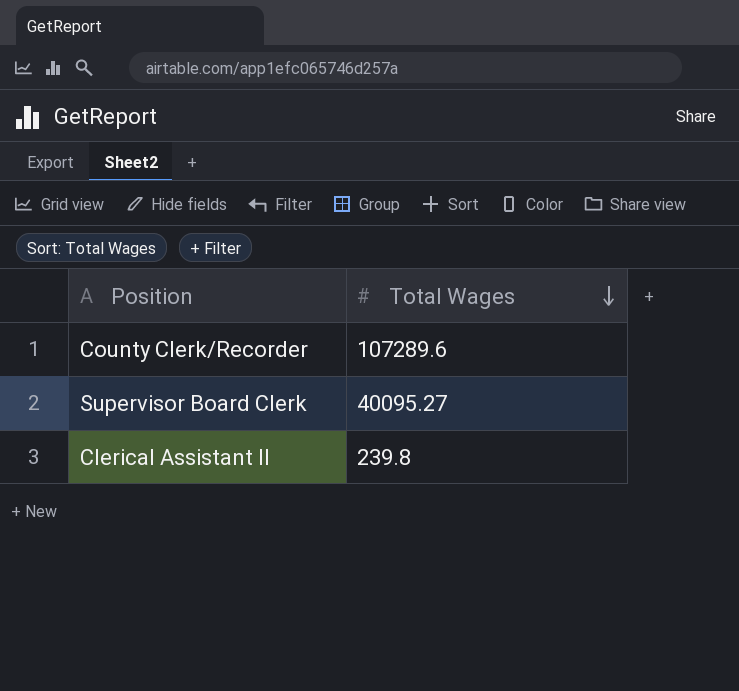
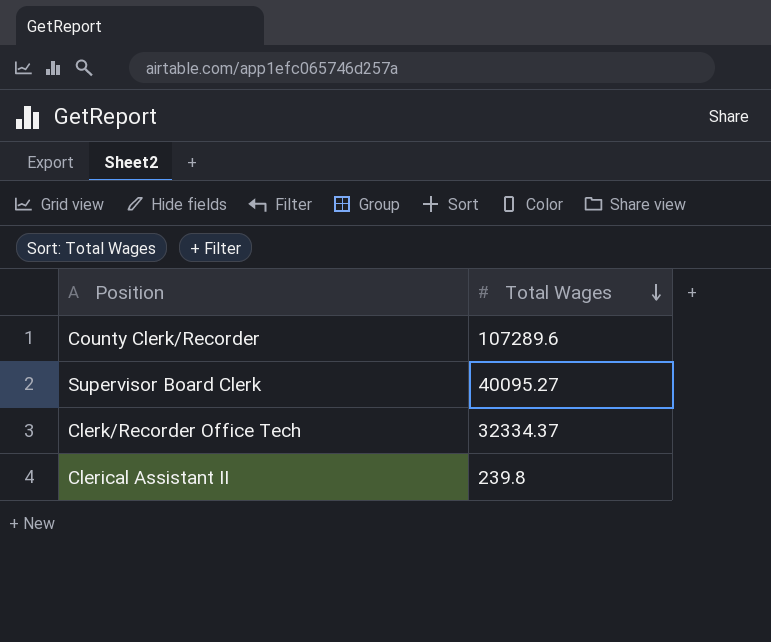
row Clerk/Recorder Office Tech: none -> 32334.37

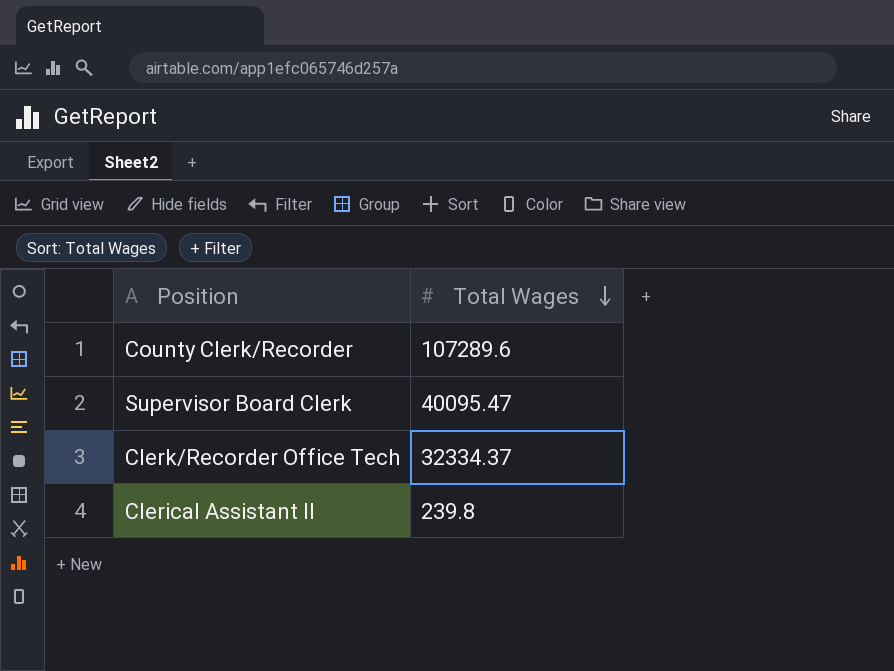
Supervisor Board Clerk | Total Wages: 40095.27 -> 40095.47

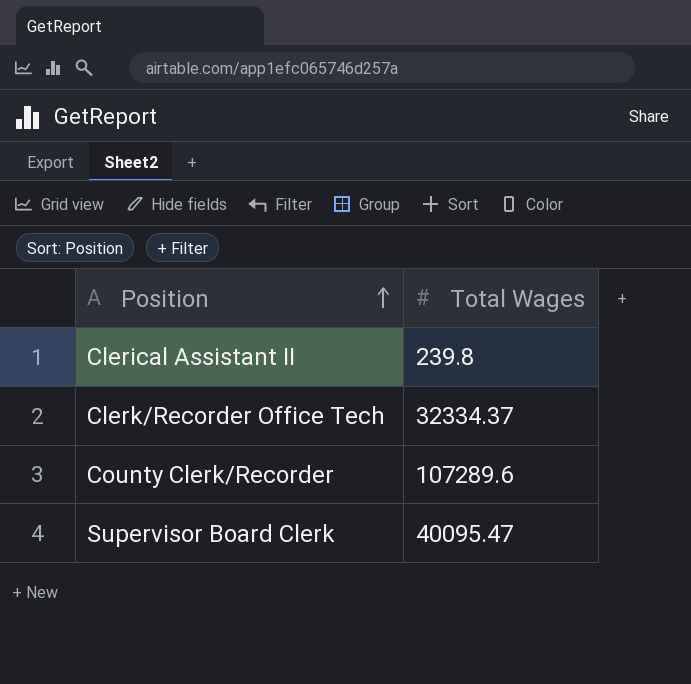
row order: Total Wages descending -> Position ascending

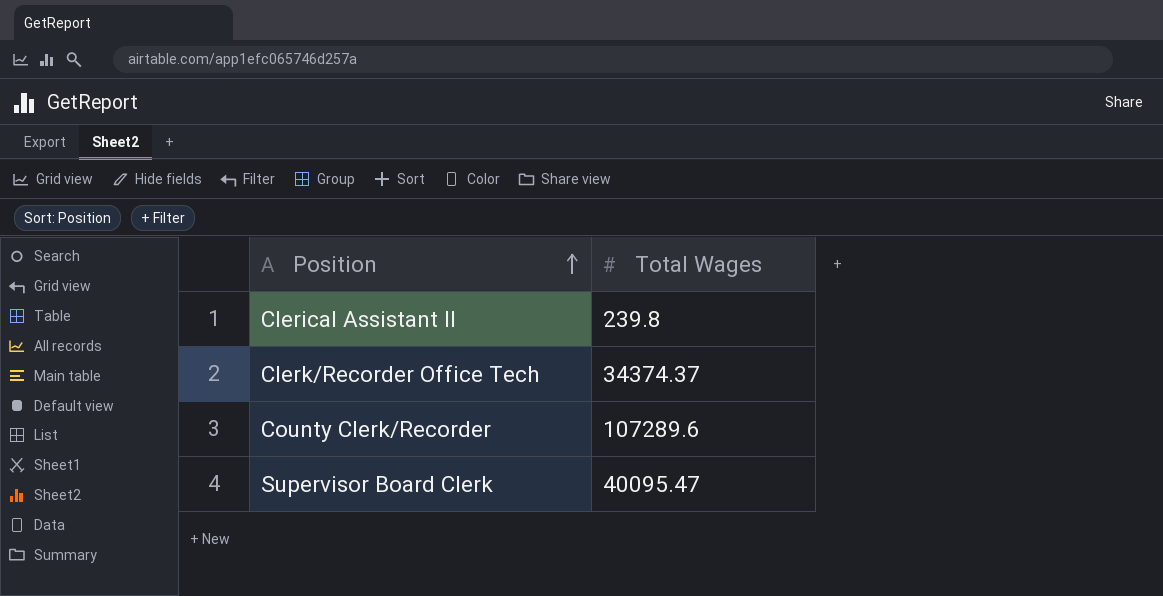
Clerk/Recorder Office Tech | Total Wages: 32334.37 -> 34374.37

